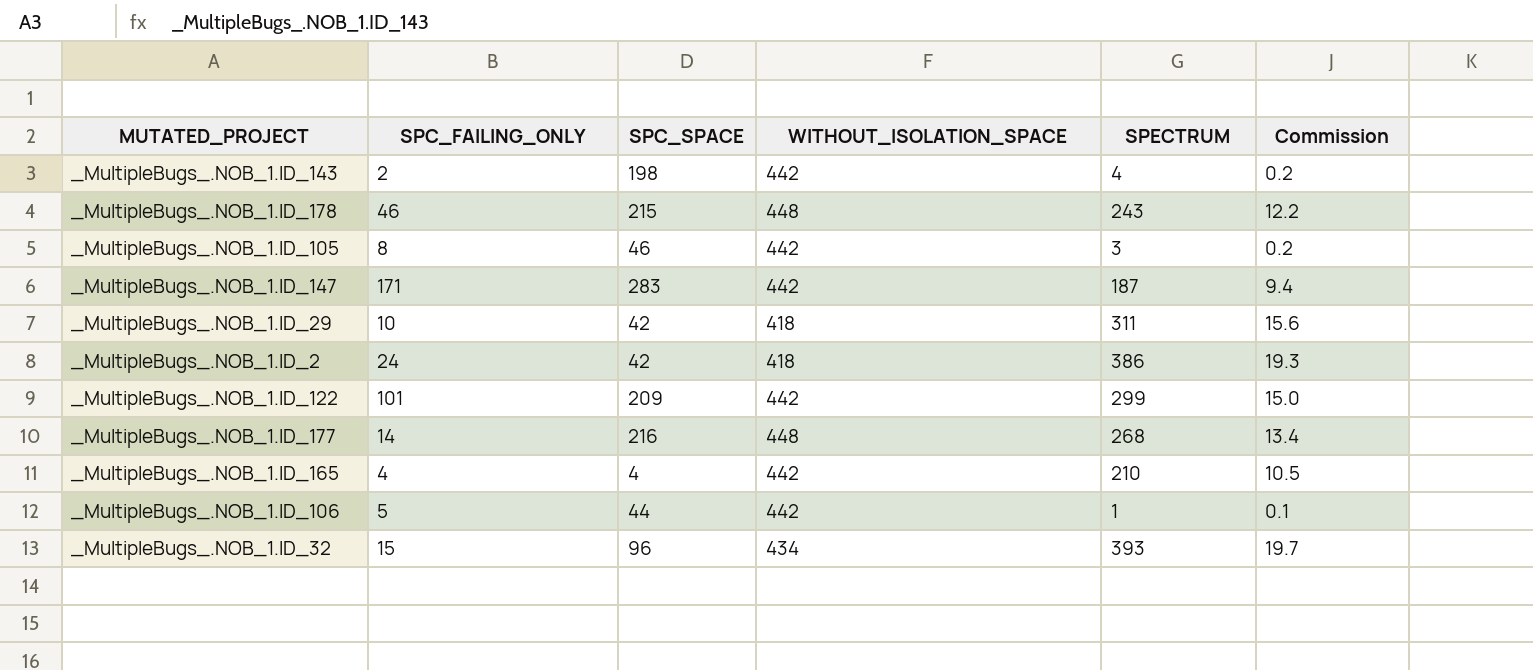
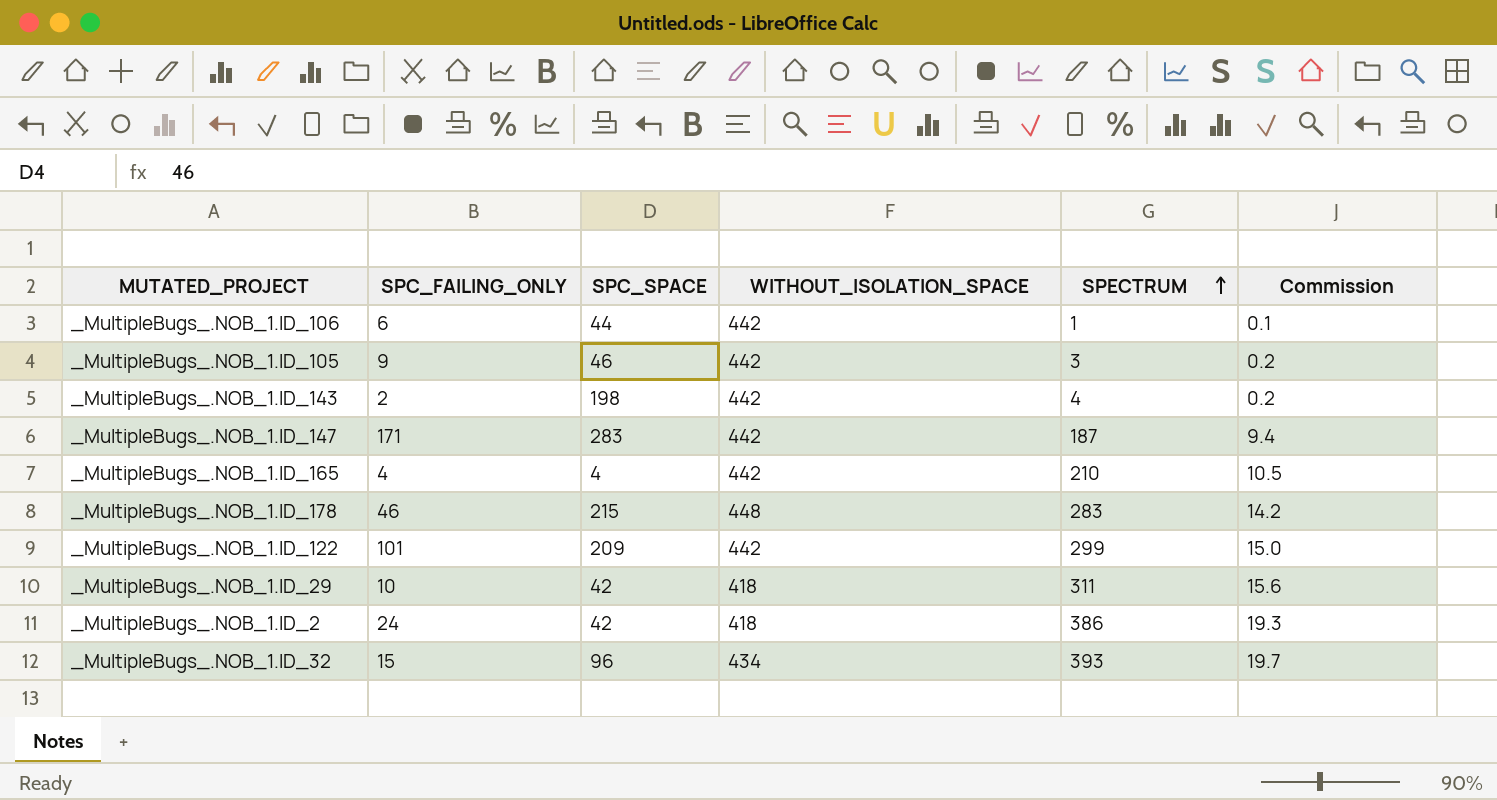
row order: none -> SPECTRUM ascending
row _MultipleBugs_.NOB_1.ID_177: 14 | 216 | 448 | 268 | 13.4 -> none
_MultipleBugs_.NOB_1.ID_106 | SPC_FAILING_ONLY: 5 -> 6
_MultipleBugs_.NOB_1.ID_105 | SPC_FAILING_ONLY: 8 -> 9
_MultipleBugs_.NOB_1.ID_178 | SPECTRUM: 243 -> 283
_MultipleBugs_.NOB_1.ID_178 | Commission: 12.2 -> 14.2

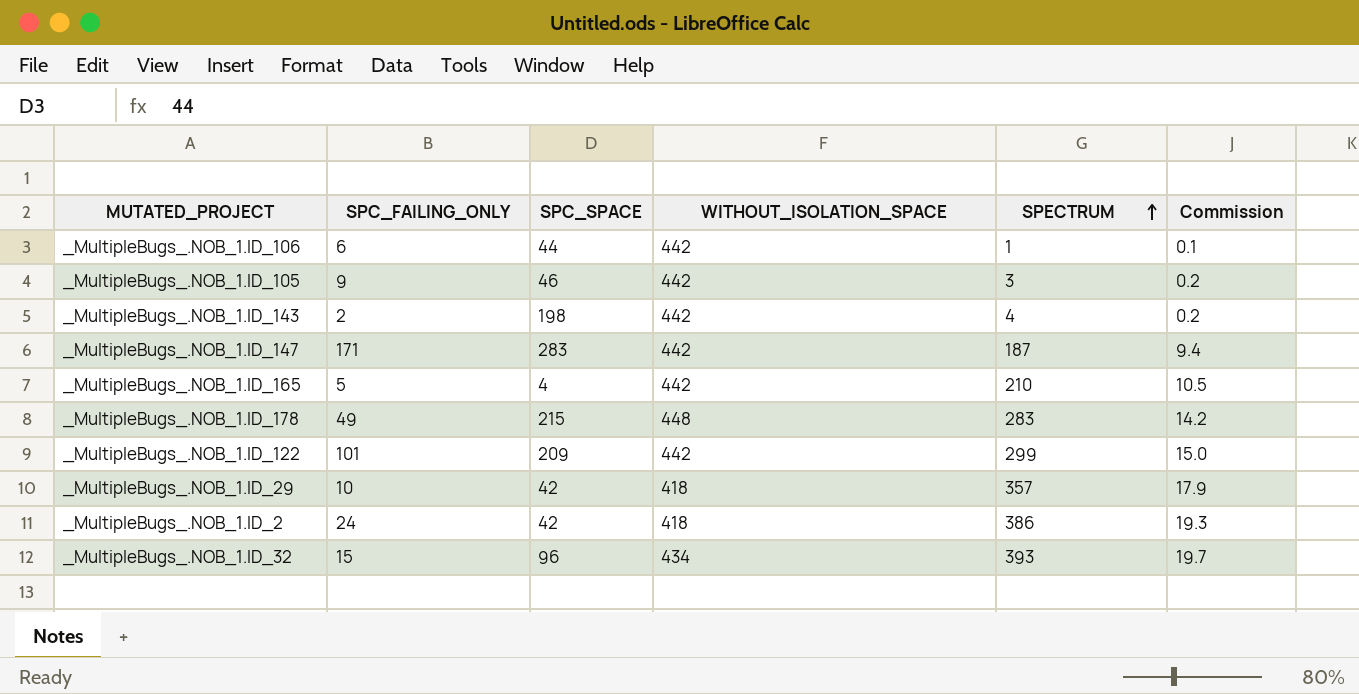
_MultipleBugs_.NOB_1.ID_165 | SPC_FAILING_ONLY: 4 -> 5
_MultipleBugs_.NOB_1.ID_178 | SPC_FAILING_ONLY: 46 -> 49
_MultipleBugs_.NOB_1.ID_29 | SPECTRUM: 311 -> 357
_MultipleBugs_.NOB_1.ID_29 | Commission: 15.6 -> 17.9

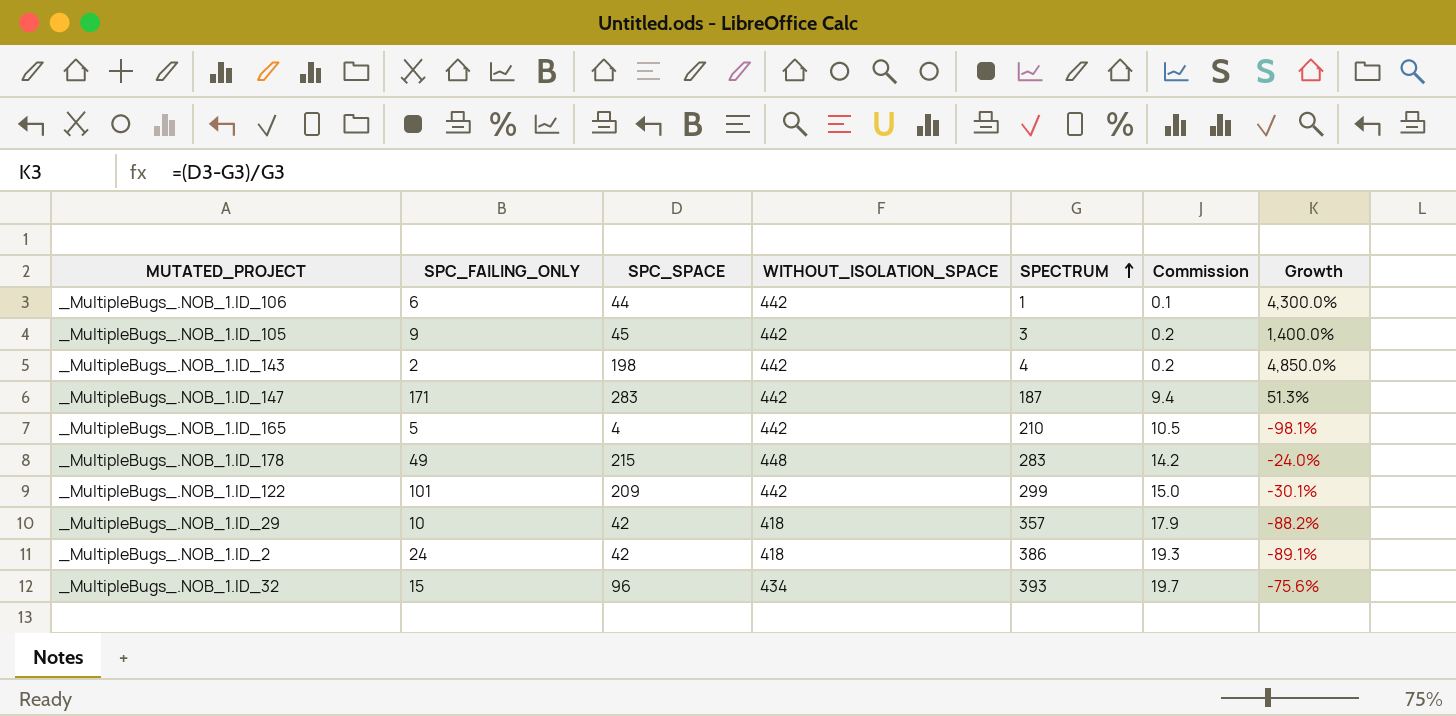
column Growth | formula: none -> ([SPC_SPACE] - [SPECTRUM]) / [SPECTRUM]
_MultipleBugs_.NOB_1.ID_105 | SPC_SPACE: 46 -> 45

